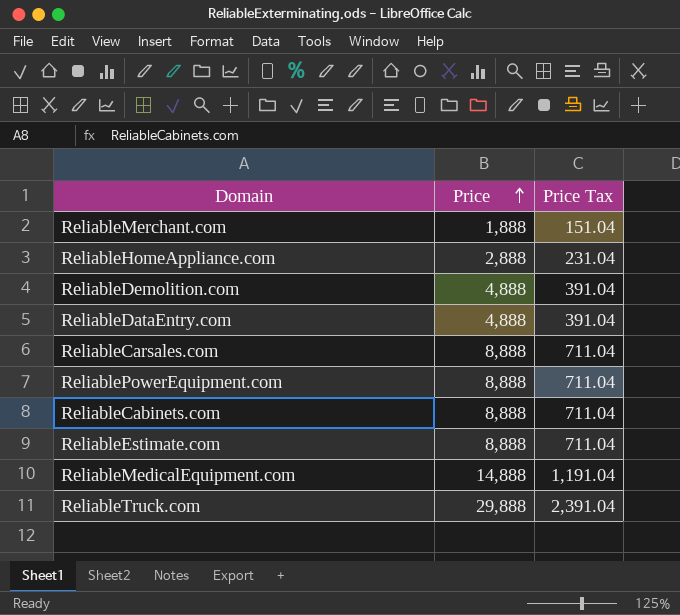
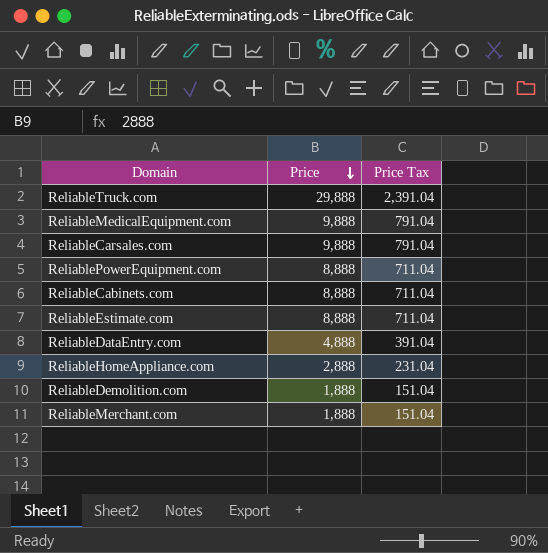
row order: Price ascending -> Price descending
ReliableMedicalEquipment.com | Price: 14,888 -> 9,888
ReliableMedicalEquipment.com | Price Tax: 1,191.04 -> 791.04
ReliableCarsales.com | Price: 8,888 -> 9,888
ReliableCarsales.com | Price Tax: 711.04 -> 791.04
ReliableDemolition.com | Price: 4,888 -> 1,888
ReliableDemolition.com | Price Tax: 391.04 -> 151.04

